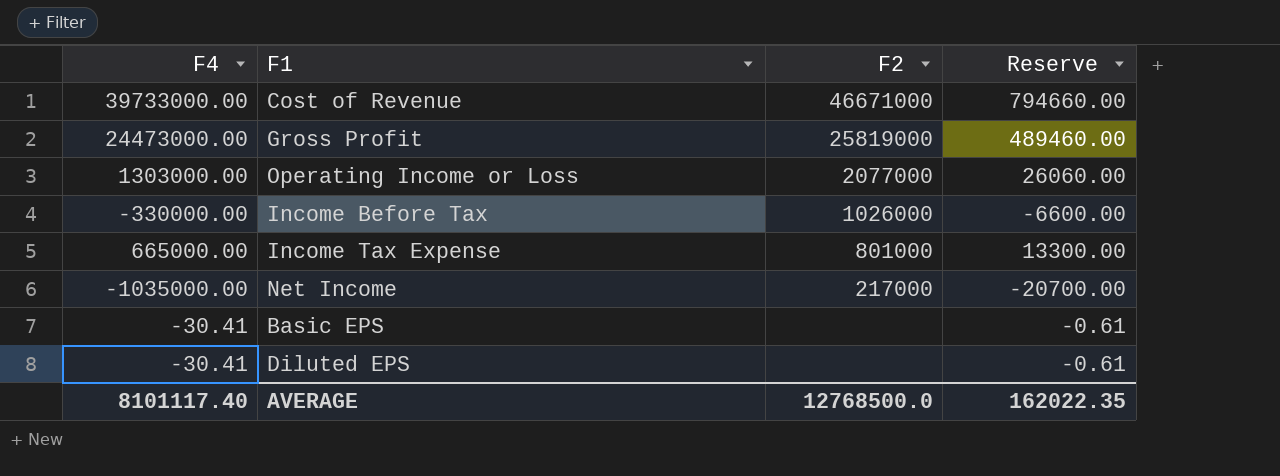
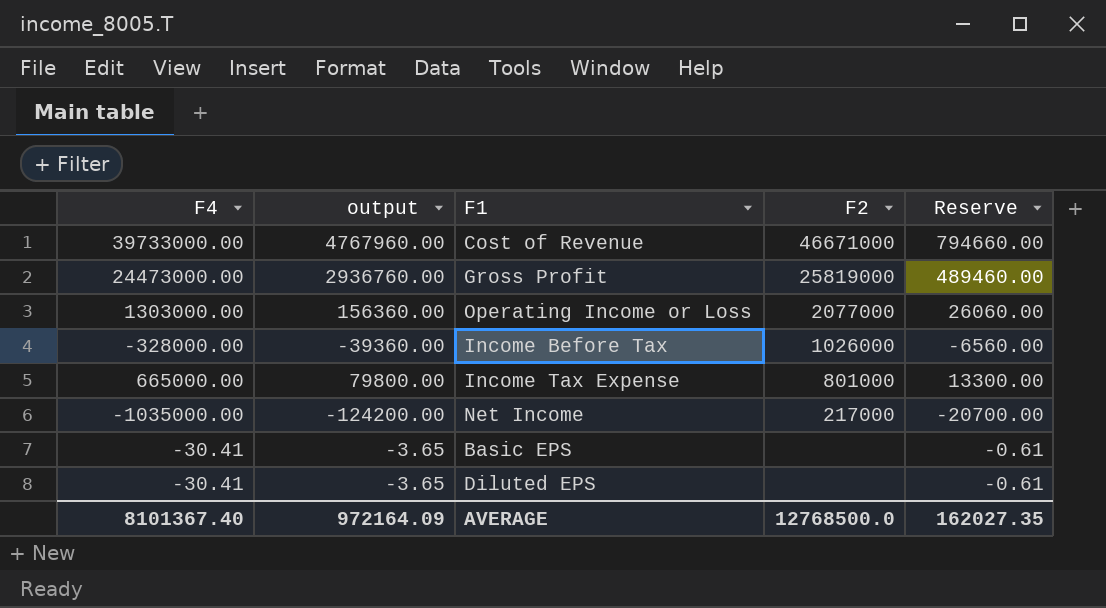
column output | formula: none -> [F4] * 0.12
Income Before Tax | F4: -330000.00 -> -328000.00
Income Before Tax | Reserve: -6600.00 -> -6560.00
AVERAGE | F4: 8101117.40 -> 8101367.40
AVERAGE | Reserve: 162022.35 -> 162027.35

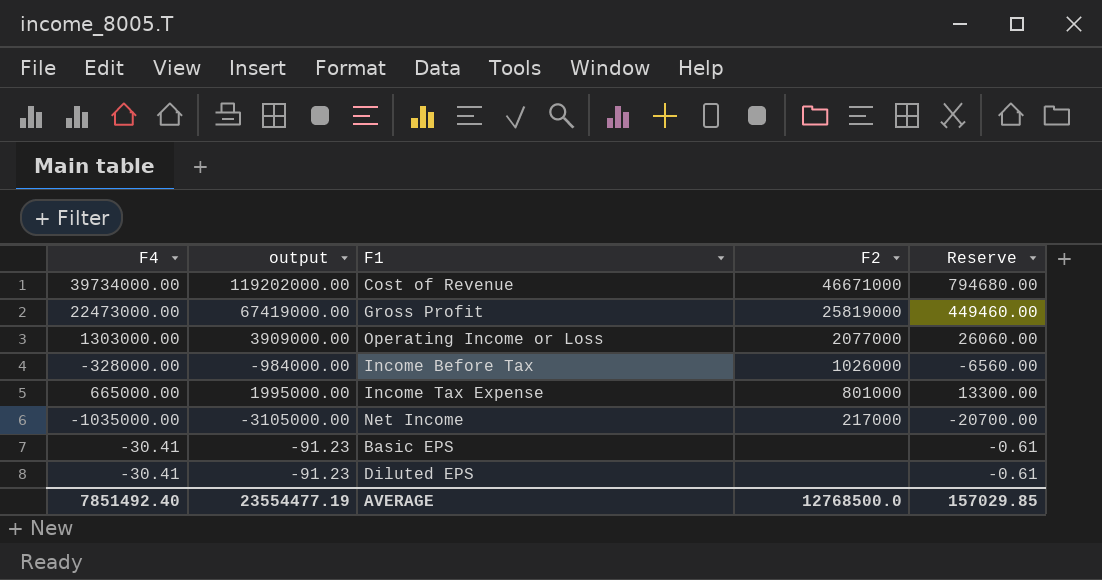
column output | formula: [F4] * 0.12 -> [F4] * 3
Cost of Revenue | F4: 39733000.00 -> 39734000.00
Cost of Revenue | Reserve: 794660.00 -> 794680.00
Gross Profit | F4: 24473000.00 -> 22473000.00
Gross Profit | Reserve: 489460.00 -> 449460.00
AVERAGE | F4: 8101367.40 -> 7851492.40
AVERAGE | output: 972164.09 -> 23554477.19
AVERAGE | Reserve: 162027.35 -> 157029.85

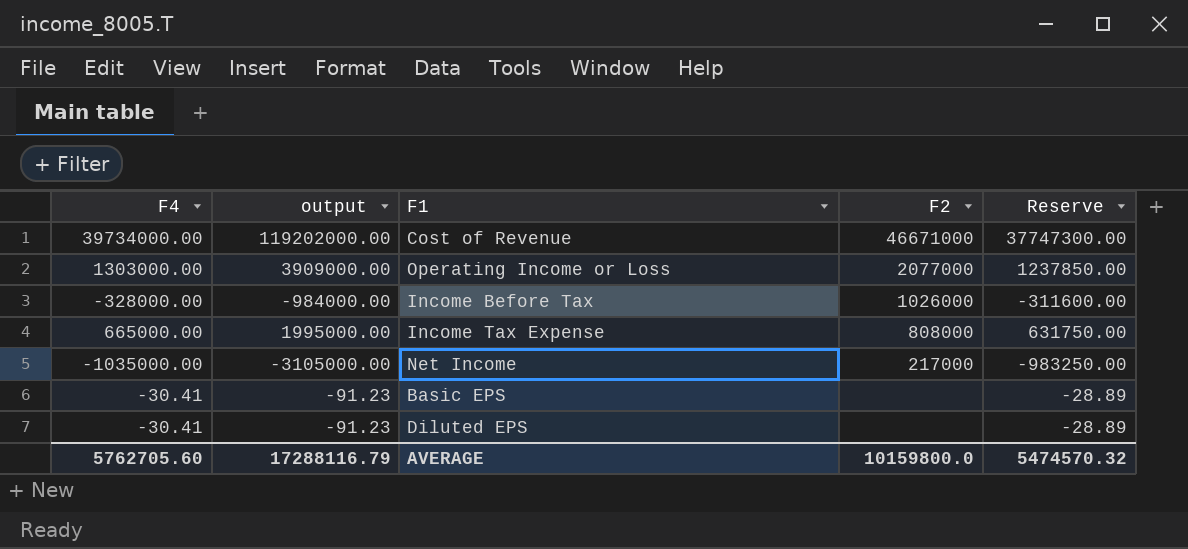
column Reserve | formula: [F4] * 0.02 -> [F4] * 0.95
row Gross Profit: 22473000.00 | 67419000.00 | 25819000 | 449460.00 -> none
Income Tax Expense | F2: 801000 -> 808000
AVERAGE | F4: 7851492.40 -> 5762705.60
AVERAGE | output: 23554477.19 -> 17288116.79
AVERAGE | F2: 12768500.0 -> 10159800.0
AVERAGE | Reserve: 157029.85 -> 5474570.32

